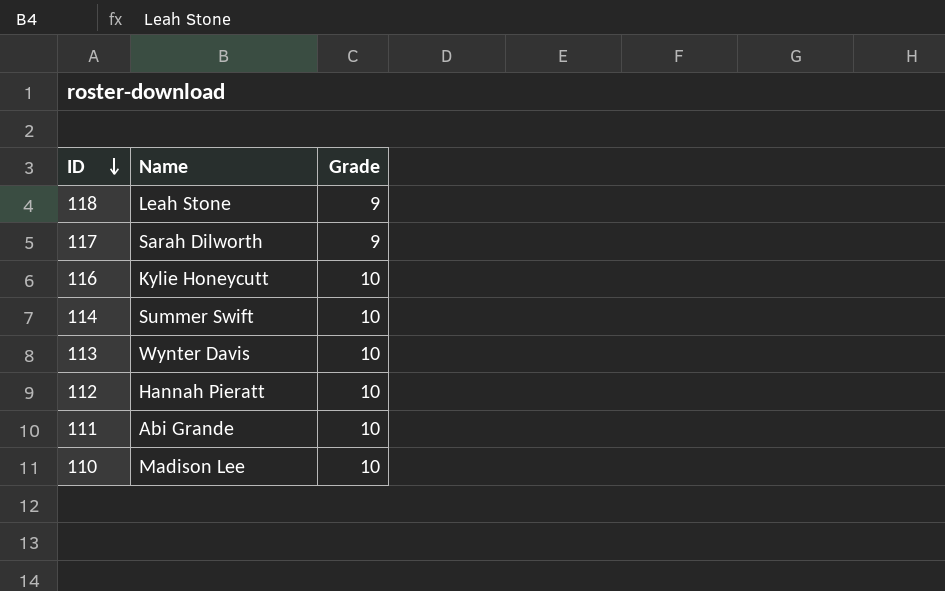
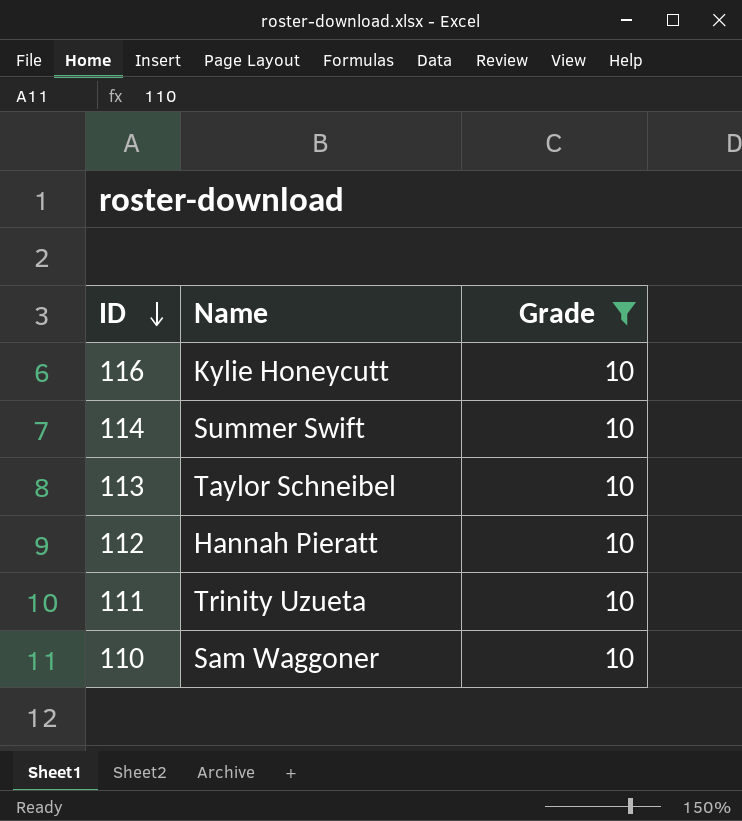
filter: none -> Grade = 10
113 | Name: Wynter Davis -> Taylor Schneibel
111 | Name: Abi Grande -> Trinity Uzueta
110 | Name: Madison Lee -> Sam Waggoner

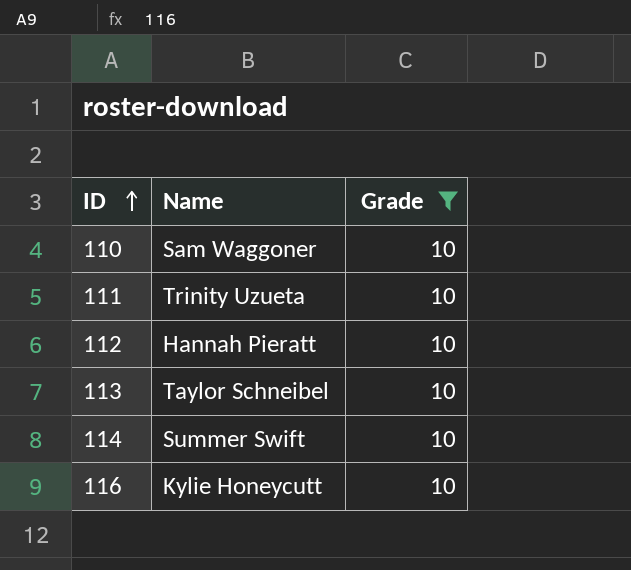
row order: ID descending -> ID ascending

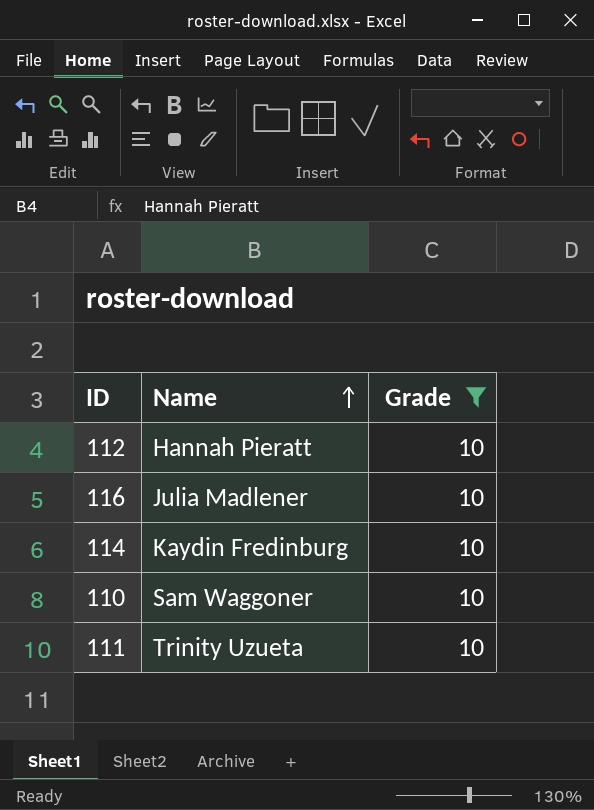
row order: ID ascending -> Name ascending
row 113: Taylor Schneibel | 10 -> none
116 | Name: Kylie Honeycutt -> Julia Madlener
114 | Name: Summer Swift -> Kaydin Fredinburg

